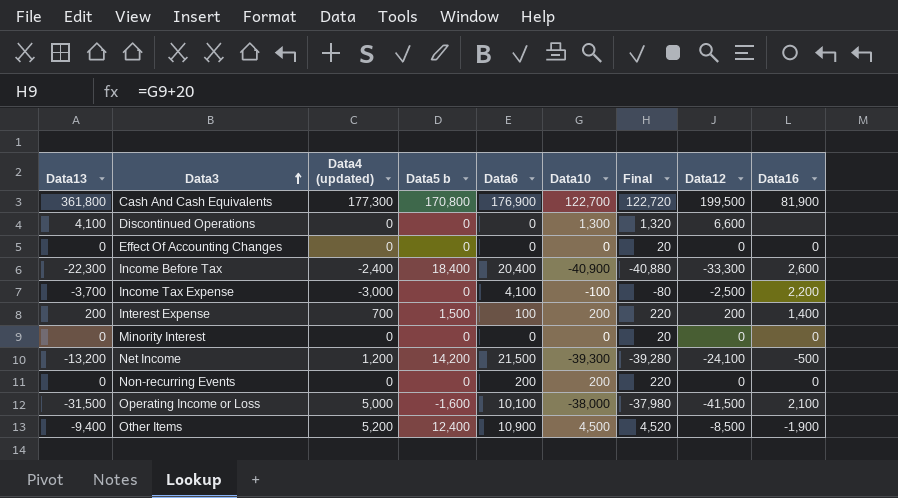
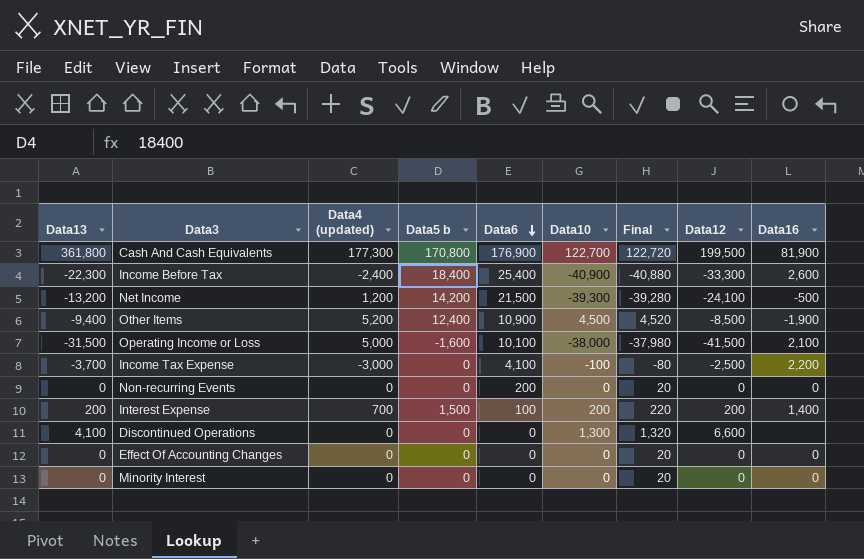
row order: Data3 ascending -> Data6 descending
Income Before Tax | Data6: 20,400 -> 25,400
Non-recurring Events | Data10: 200 -> 0
Non-recurring Events | Final: 220 -> 20

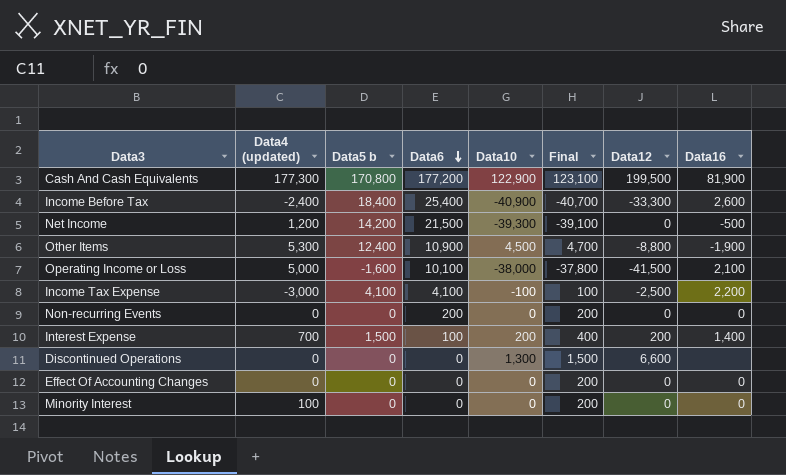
column Data13 | position: 1 -> none
column Final | formula: [Data10] + 20 -> [Data10] + 200
Cash And Cash Equivalents | Data6: 176,900 -> 177,200
Cash And Cash Equivalents | Data10: 122,700 -> 122,900
Net Income | Data12: -24,100 -> 0
Other Items | Data4 (updated): 5,200 -> 5,300
Other Items | Data12: -8,500 -> -8,800
Income Tax Expense | Data5 b: 0 -> 4,100
Minority Interest | Data4 (updated): 0 -> 100

